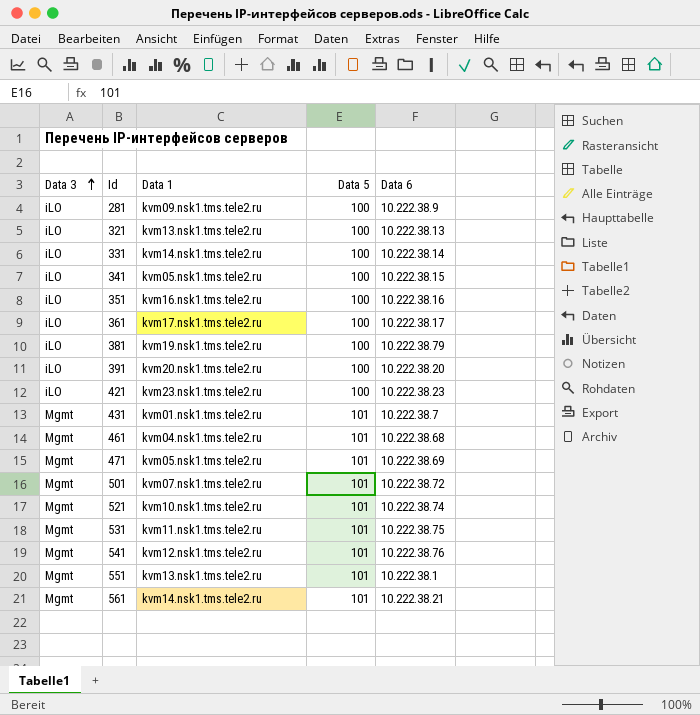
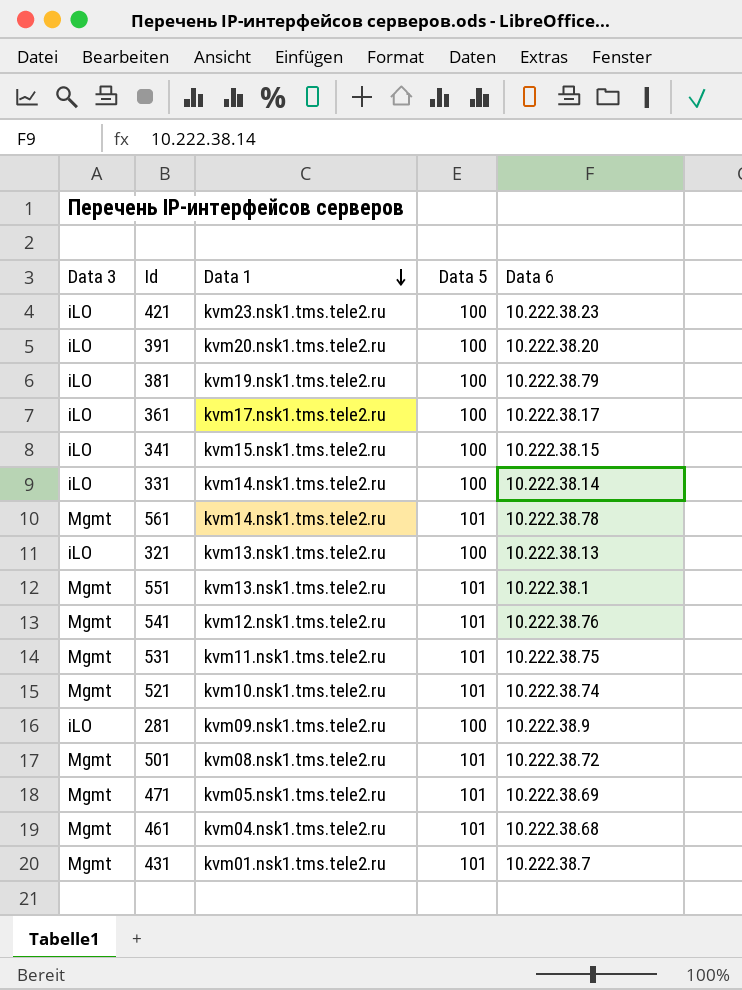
row order: Data 3 ascending -> Data 1 descending
row 351: iLO | kvm16.nsk1.tms.tele2.ru | 100 | 10.222.38.16 -> none
341 | Data 1: kvm05.nsk1.tms.tele2.ru -> kvm15.nsk1.tms.tele2.ru
561 | Data 6: 10.222.38.21 -> 10.222.38.78
501 | Data 1: kvm07.nsk1.tms.tele2.ru -> kvm08.nsk1.tms.tele2.ru

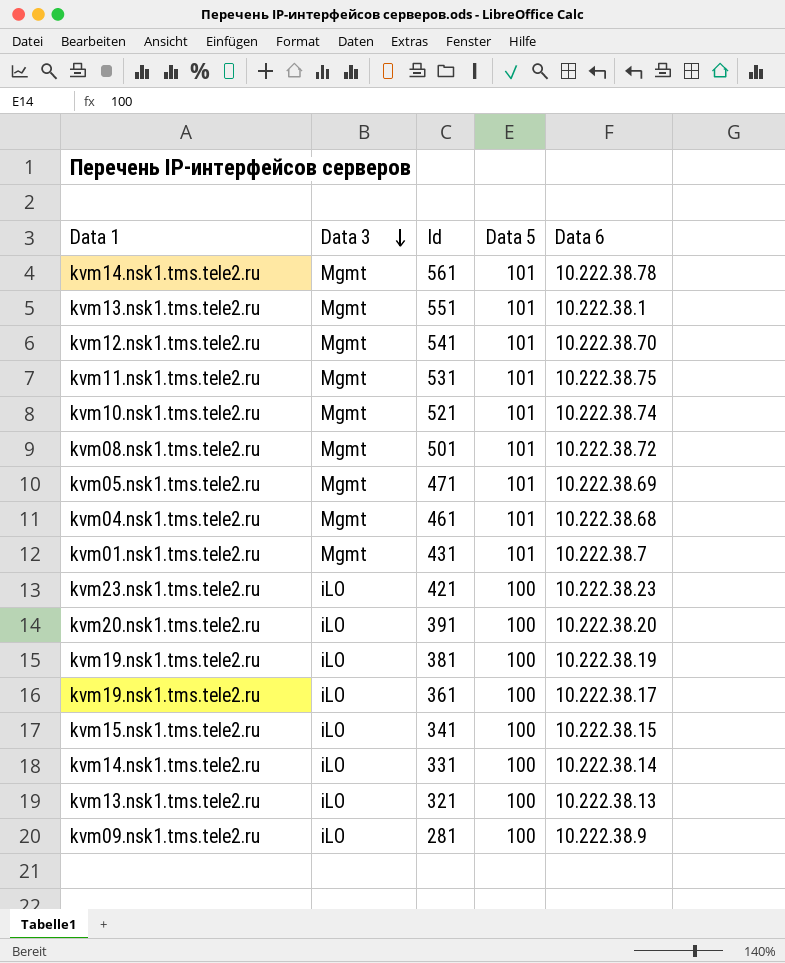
row order: Data 1 descending -> Data 3 descending
column Data 1 | position: 3 -> 1
541 | Data 6: 10.222.38.76 -> 10.222.38.70
381 | Data 6: 10.222.38.79 -> 10.222.38.19
361 | Data 1: kvm17.nsk1.tms.tele2.ru -> kvm19.nsk1.tms.tele2.ru

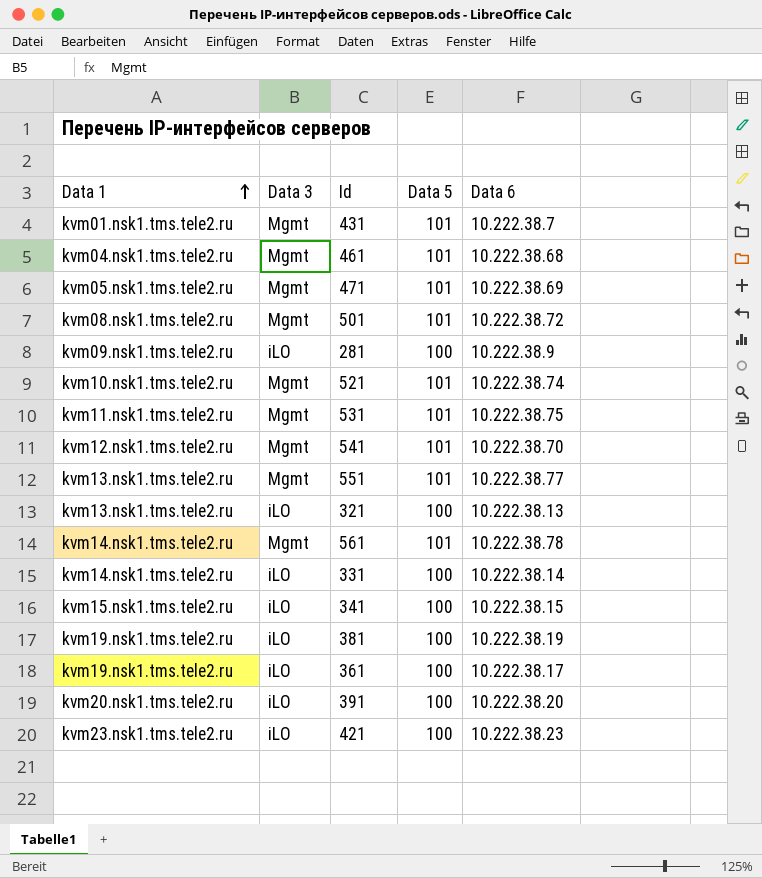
row order: Data 3 descending -> Data 1 ascending
551 | Data 6: 10.222.38.1 -> 10.222.38.77

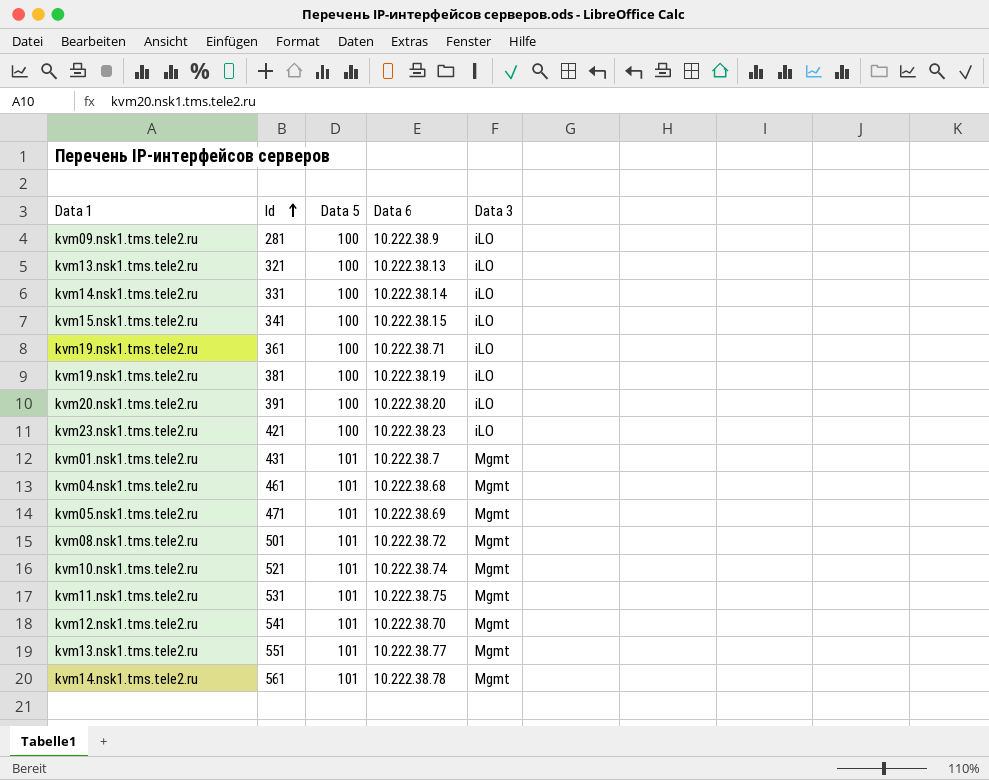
row order: Data 1 ascending -> Id ascending
column Data 3 | position: 2 -> 5
361 | Data 6: 10.222.38.17 -> 10.222.38.71

